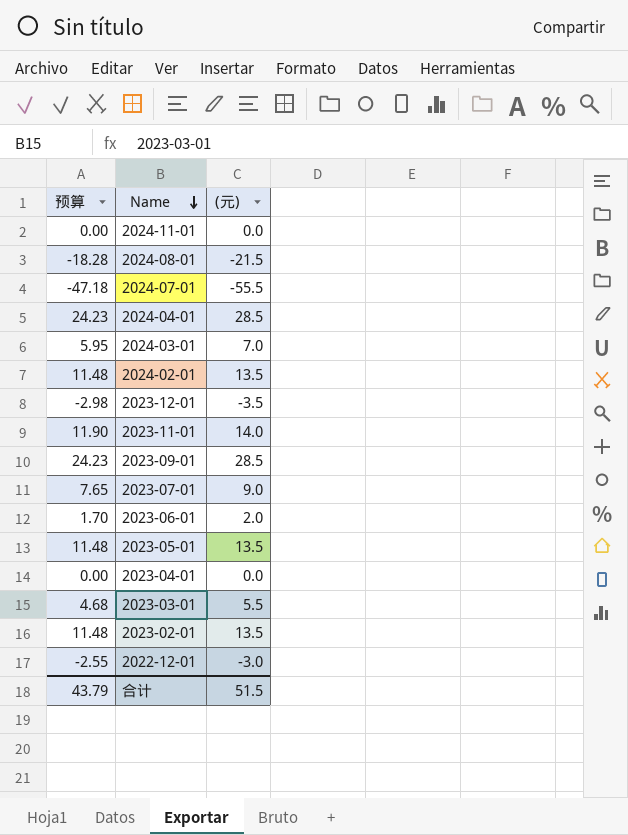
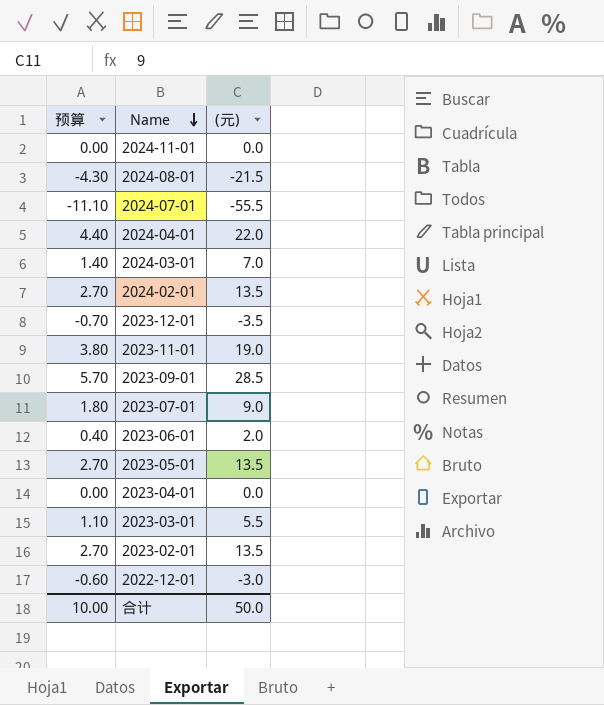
column 预算 | formula: [(元)] * 0.85 -> [(元)] * 0.2
2024-04-01 | (元): 28.5 -> 22.0
2023-11-01 | (元): 14.0 -> 19.0
合计 | 预算: 43.79 -> 10.00
合计 | (元): 51.5 -> 50.0

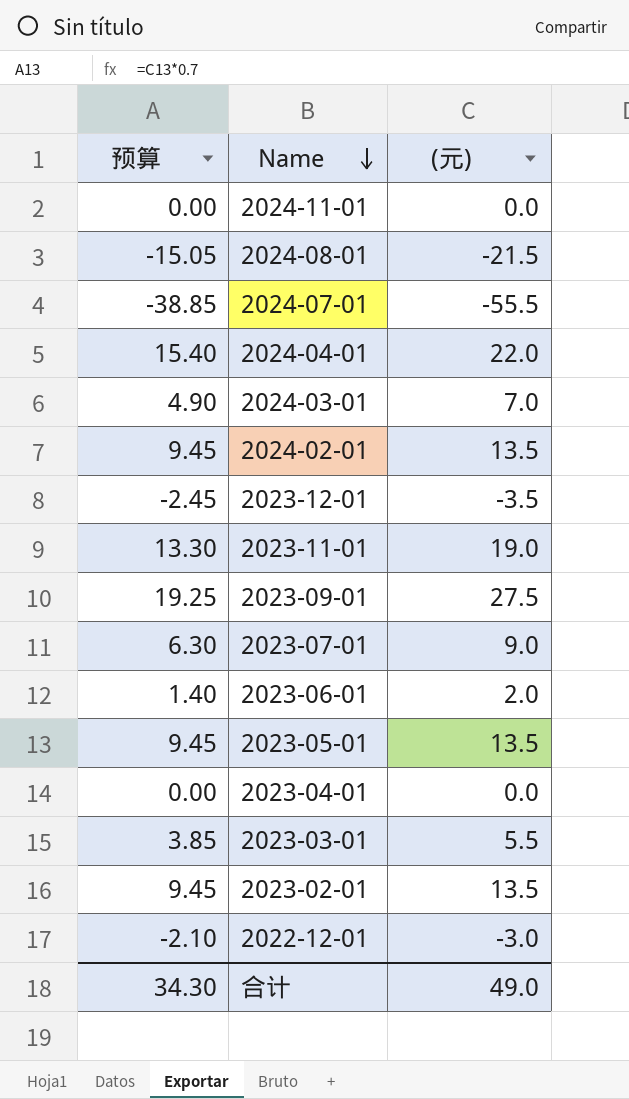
column 预算 | formula: [(元)] * 0.2 -> [(元)] * 0.7
2023-09-01 | (元): 28.5 -> 27.5
合计 | 预算: 10.00 -> 34.30
合计 | (元): 50.0 -> 49.0

